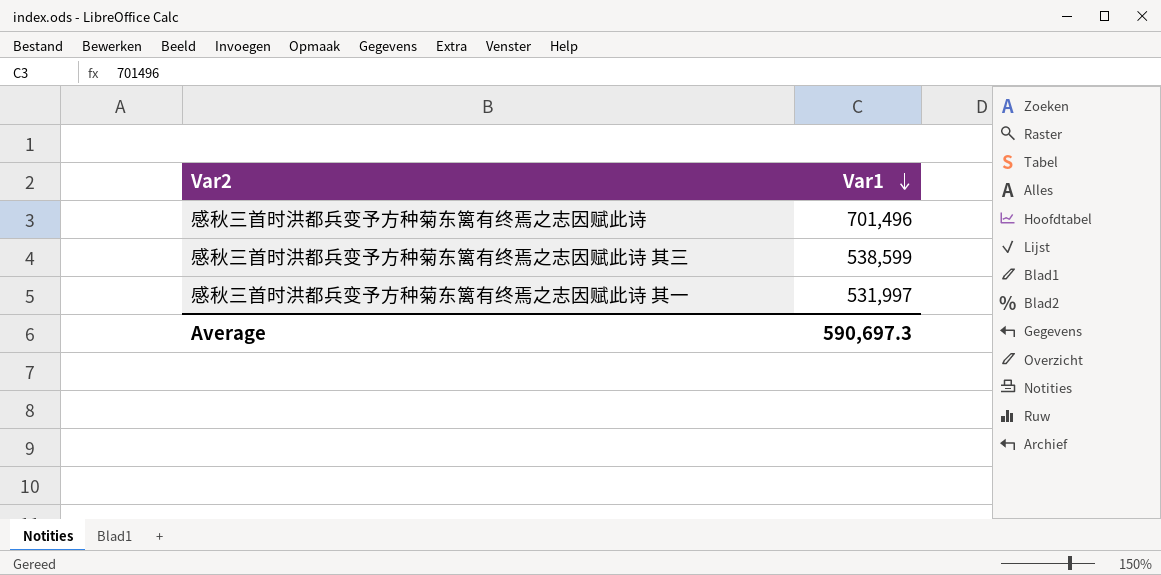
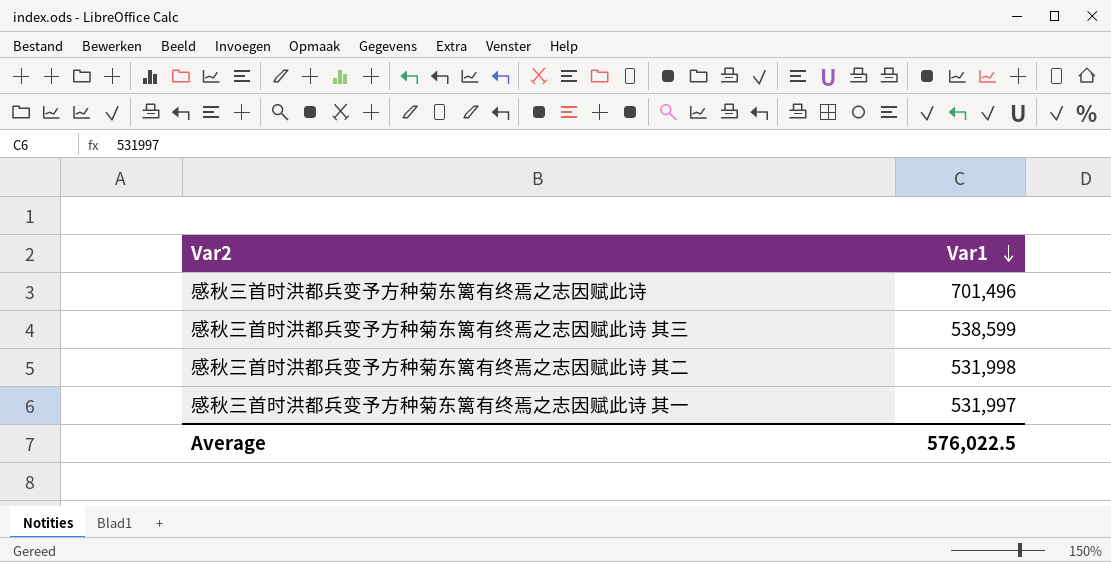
row 感秋三首时洪都兵变予方种菊东篱有终焉之志因赋此诗 其二: none -> 531,998
Average | Var1: 590,697.3 -> 576,022.5

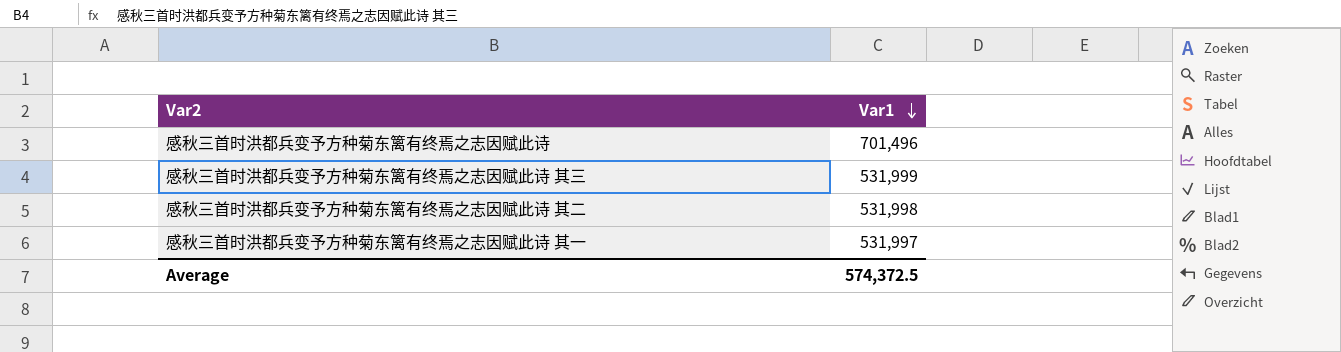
感秋三首时洪都兵变予方种菊东篱有终焉之志因赋此诗 其三 | Var1: 538,599 -> 531,999
Average | Var1: 576,022.5 -> 574,372.5

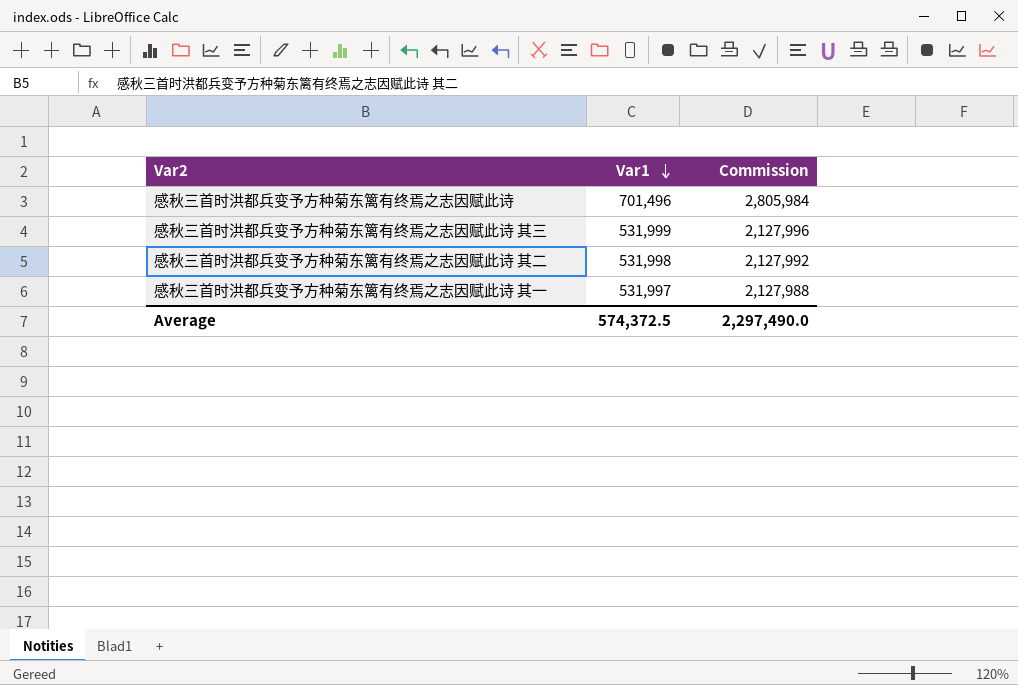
column Commission | formula: none -> [Var1] * 4

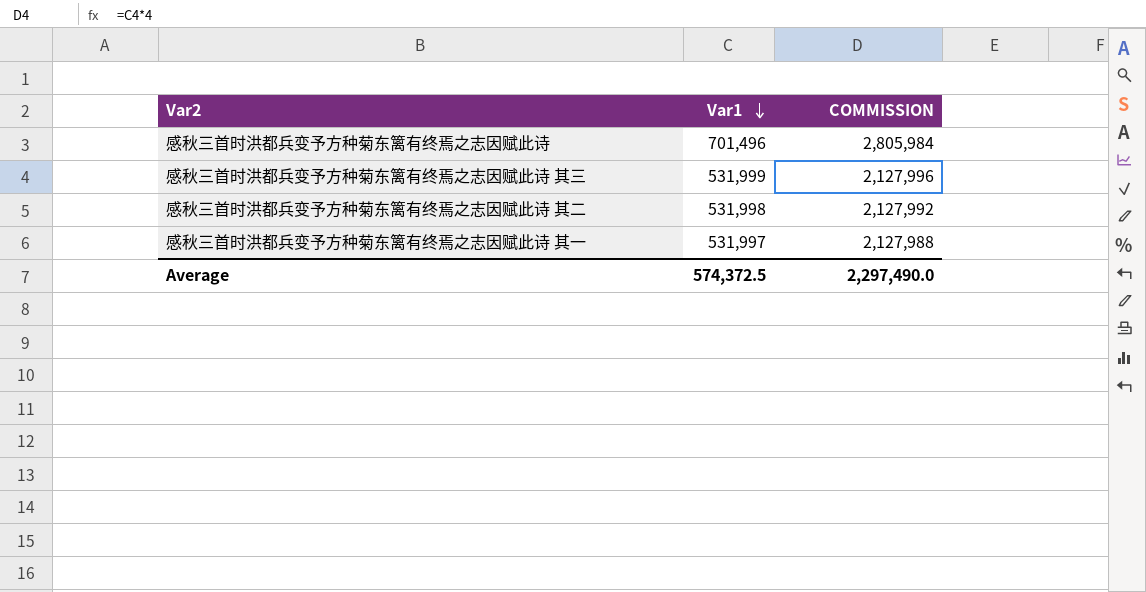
column name: Commission -> COMMISSION

